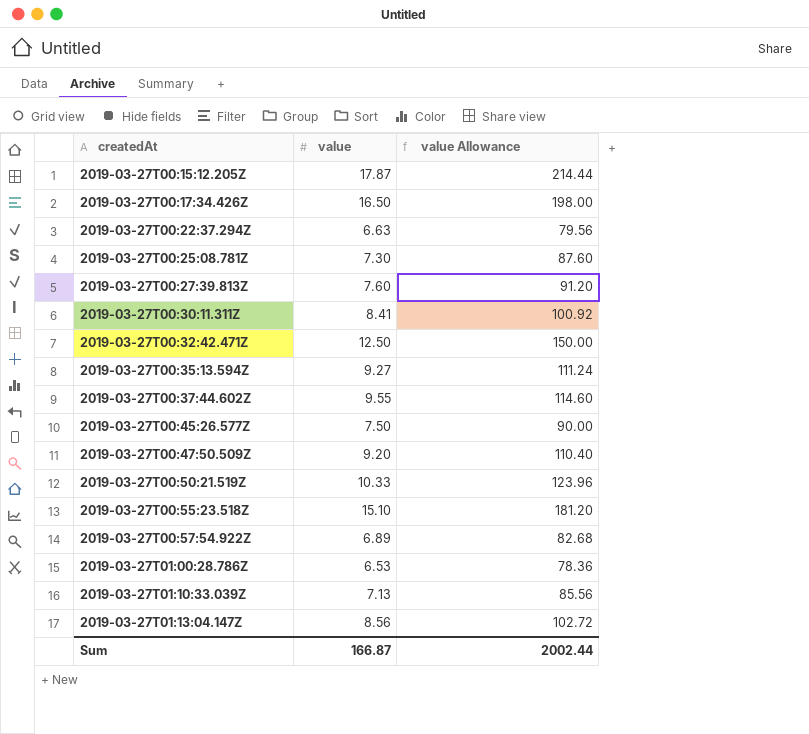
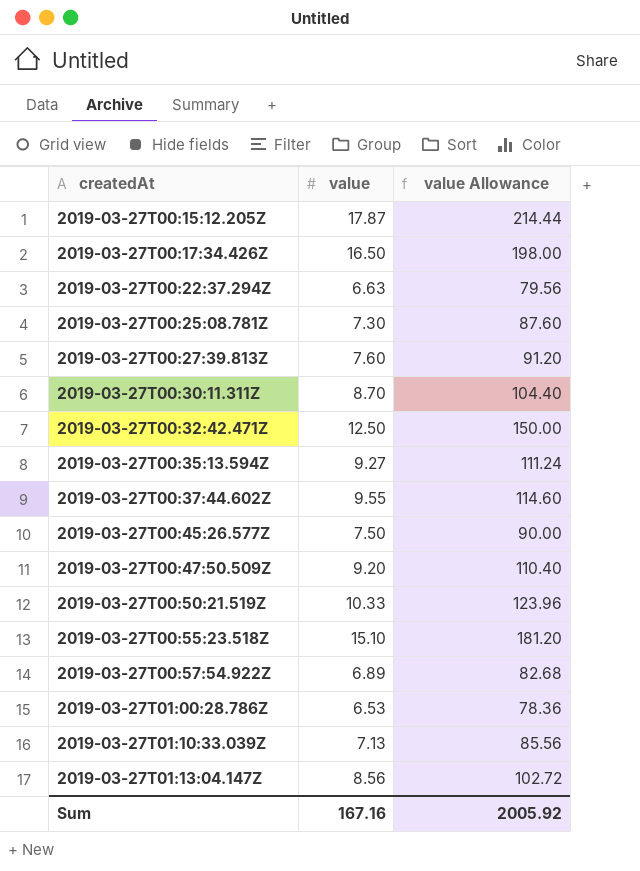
2019-03-27T00:30:11.311Z | value: 8.41 -> 8.70
2019-03-27T00:30:11.311Z | value Allowance: 100.92 -> 104.40
Sum | value: 166.87 -> 167.16
Sum | value Allowance: 2002.44 -> 2005.92

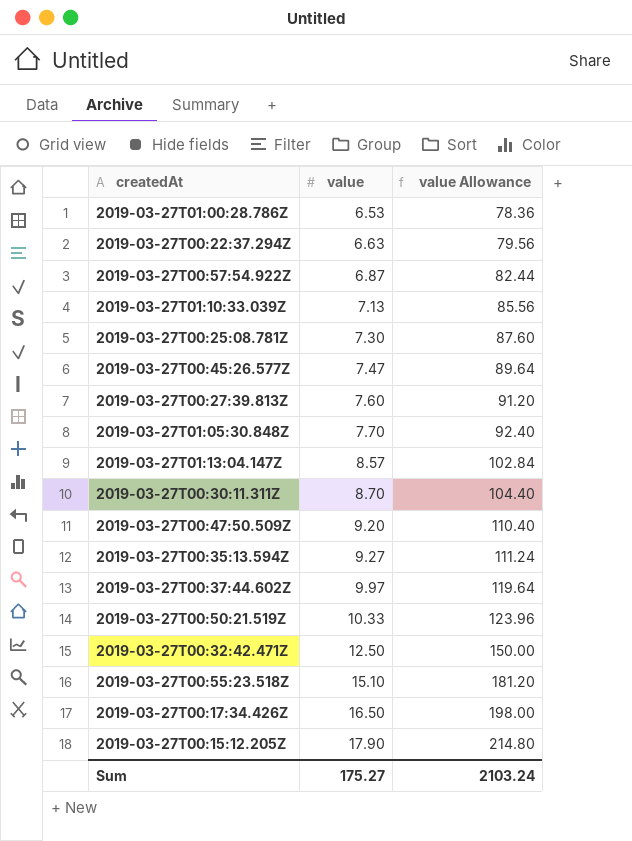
row order: createdAt ascending -> value ascending
2019-03-27T00:57:54.922Z | value: 6.89 -> 6.87
2019-03-27T00:57:54.922Z | value Allowance: 82.68 -> 82.44
2019-03-27T00:45:26.577Z | value: 7.50 -> 7.47
2019-03-27T00:45:26.577Z | value Allowance: 90.00 -> 89.64
row 2019-03-27T01:05:30.848Z: none -> 7.70 | 92.40
2019-03-27T01:13:04.147Z | value: 8.56 -> 8.57
2019-03-27T01:13:04.147Z | value Allowance: 102.72 -> 102.84
2019-03-27T00:37:44.602Z | value: 9.55 -> 9.97
2019-03-27T00:37:44.602Z | value Allowance: 114.60 -> 119.64
2019-03-27T00:15:12.205Z | value: 17.87 -> 17.90
2019-03-27T00:15:12.205Z | value Allowance: 214.44 -> 214.80
Sum | value: 167.16 -> 175.27
Sum | value Allowance: 2005.92 -> 2103.24

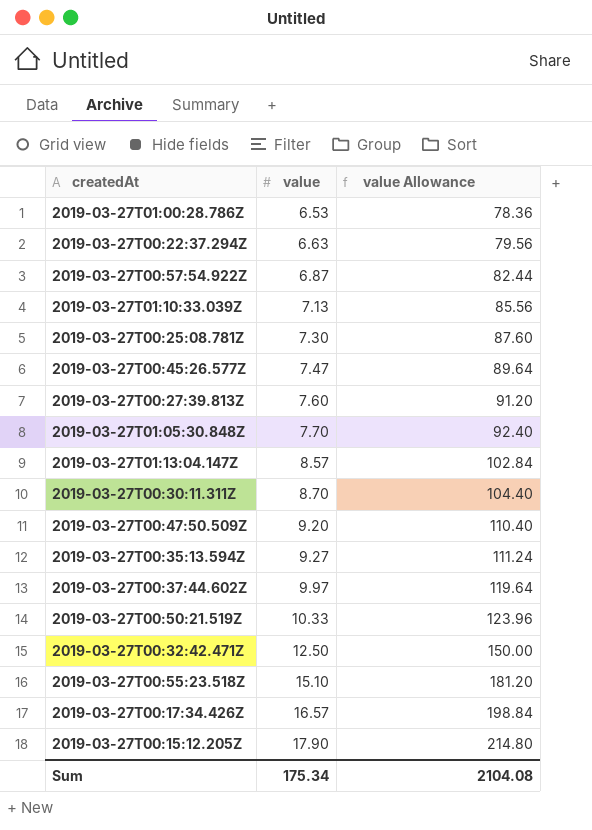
2019-03-27T00:17:34.426Z | value: 16.50 -> 16.57
2019-03-27T00:17:34.426Z | value Allowance: 198.00 -> 198.84
Sum | value: 175.27 -> 175.34
Sum | value Allowance: 2103.24 -> 2104.08

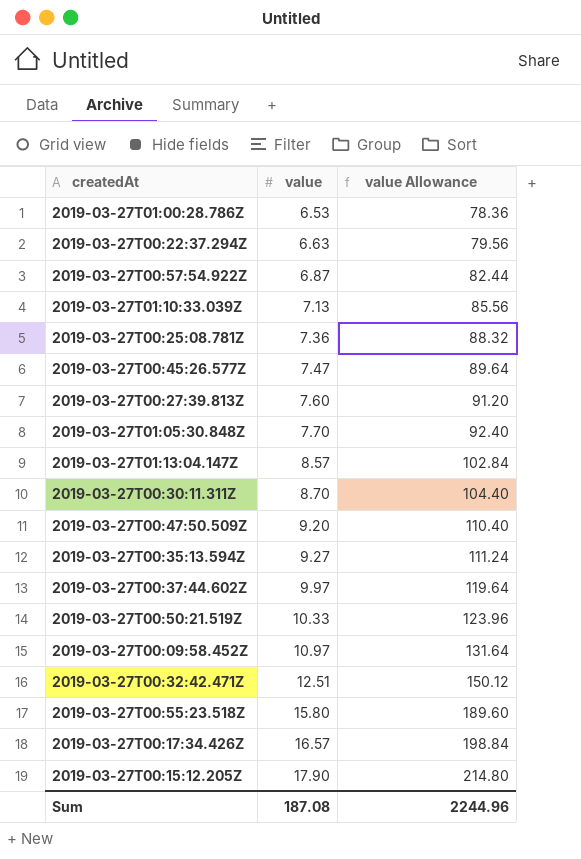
2019-03-27T00:25:08.781Z | value: 7.30 -> 7.36
2019-03-27T00:25:08.781Z | value Allowance: 87.60 -> 88.32
row 2019-03-27T00:09:58.452Z: none -> 10.97 | 131.64
2019-03-27T00:32:42.471Z | value: 12.50 -> 12.51
2019-03-27T00:32:42.471Z | value Allowance: 150.00 -> 150.12
2019-03-27T00:55:23.518Z | value: 15.10 -> 15.80
2019-03-27T00:55:23.518Z | value Allowance: 181.20 -> 189.60
Sum | value: 175.34 -> 187.08
Sum | value Allowance: 2104.08 -> 2244.96

